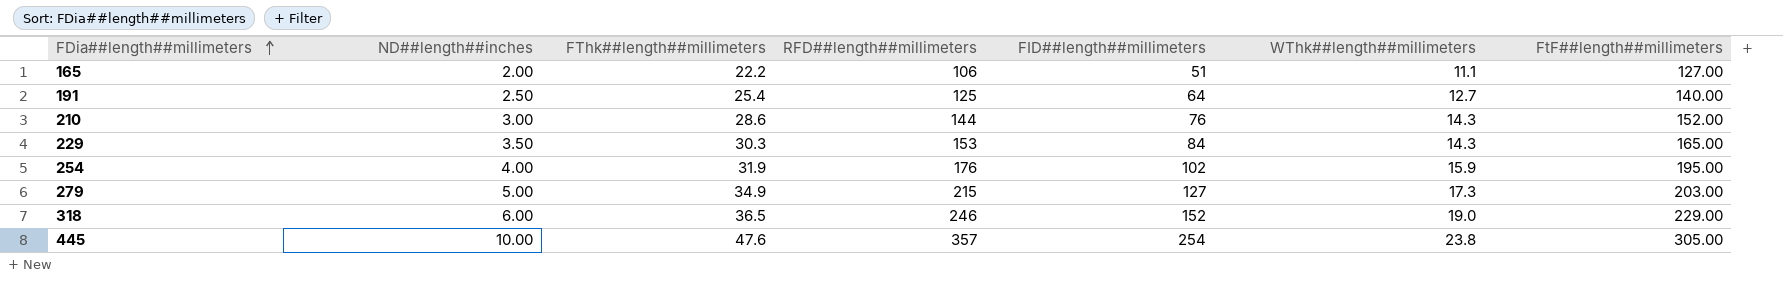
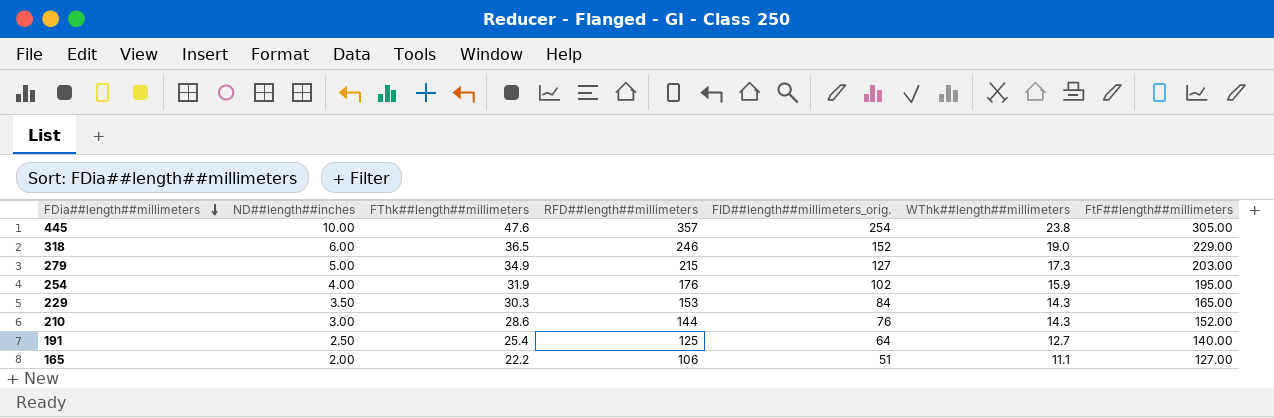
row order: FDia##length##millimeters ascending -> FDia##length##millimeters descending
column name: FID##length##millimeters -> FID##length##millimeters_orig.

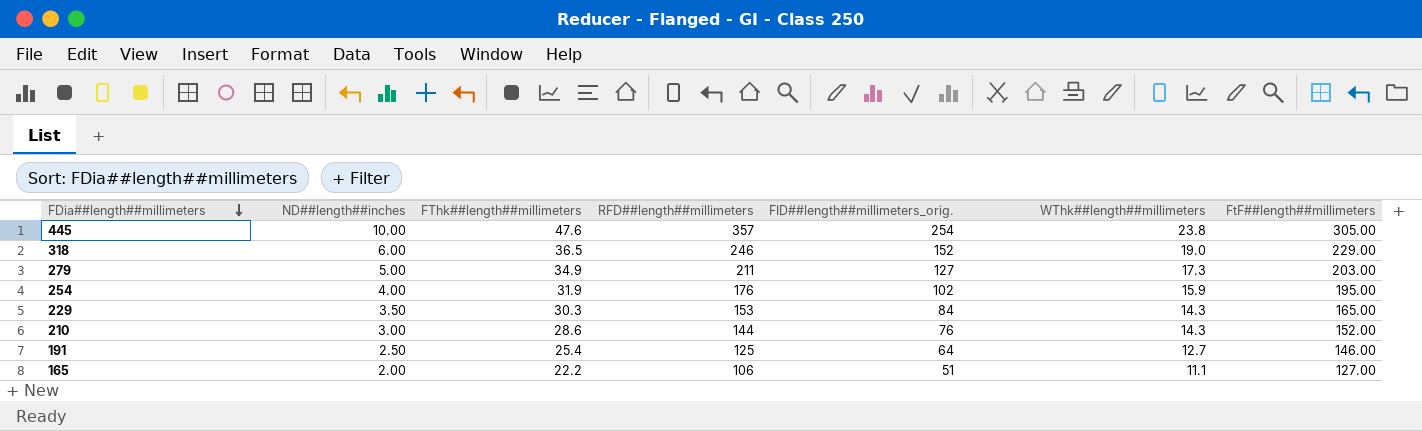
279 | RFD##length##millimeters: 215 -> 211
191 | FtF##length##millimeters: 140.00 -> 146.00

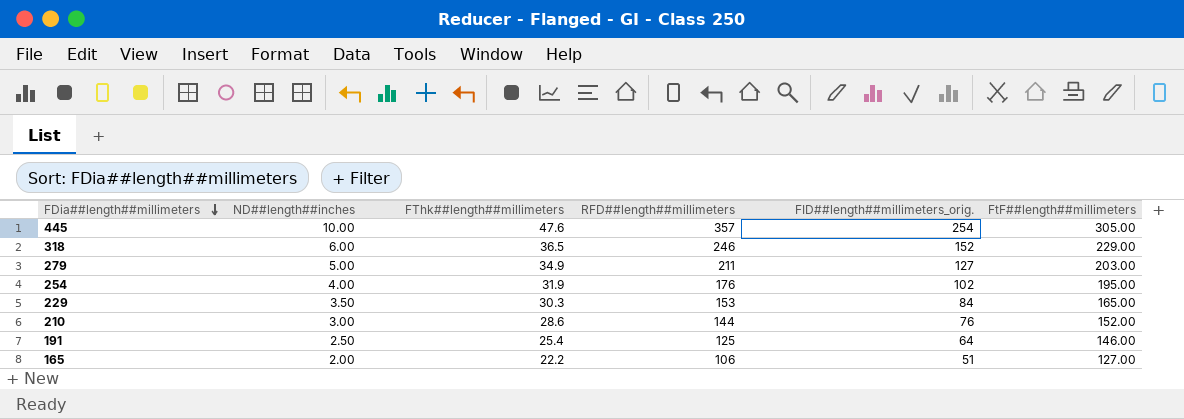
column WThk##length##millimeters | position: 6 -> none

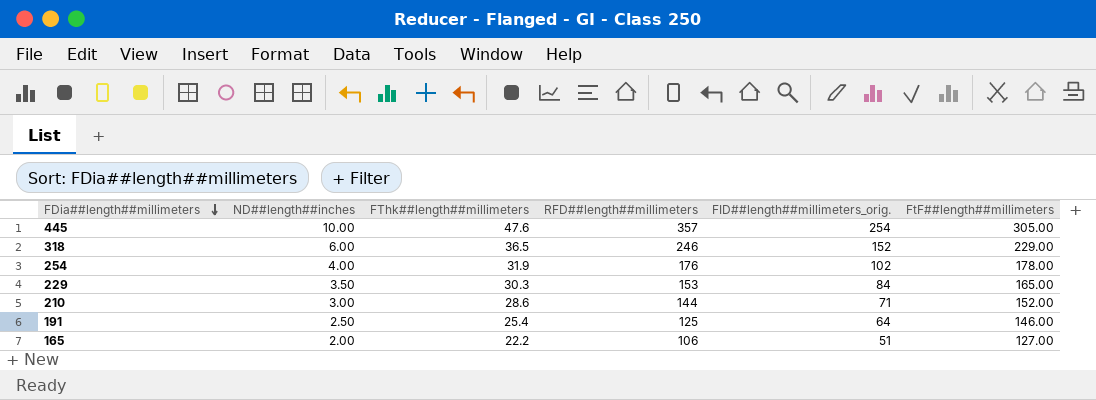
row 279: 5.00 | 34.9 | 211 | 127 | 203.00 -> none
254 | FtF##length##millimeters: 195.00 -> 178.00
210 | FID##length##millimeters_orig.: 76 -> 71

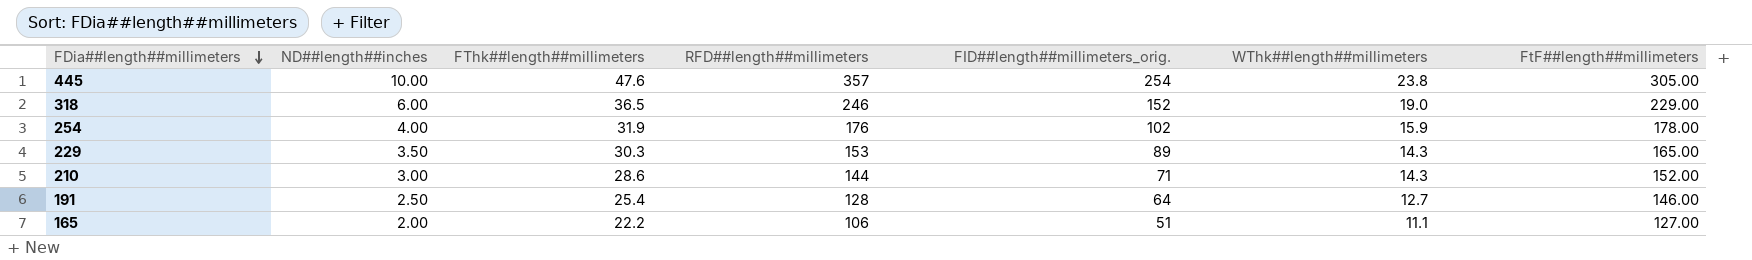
column WThk##length##millimeters | position: none -> 6
229 | FID##length##millimeters_orig.: 84 -> 89
191 | RFD##length##millimeters: 125 -> 128

